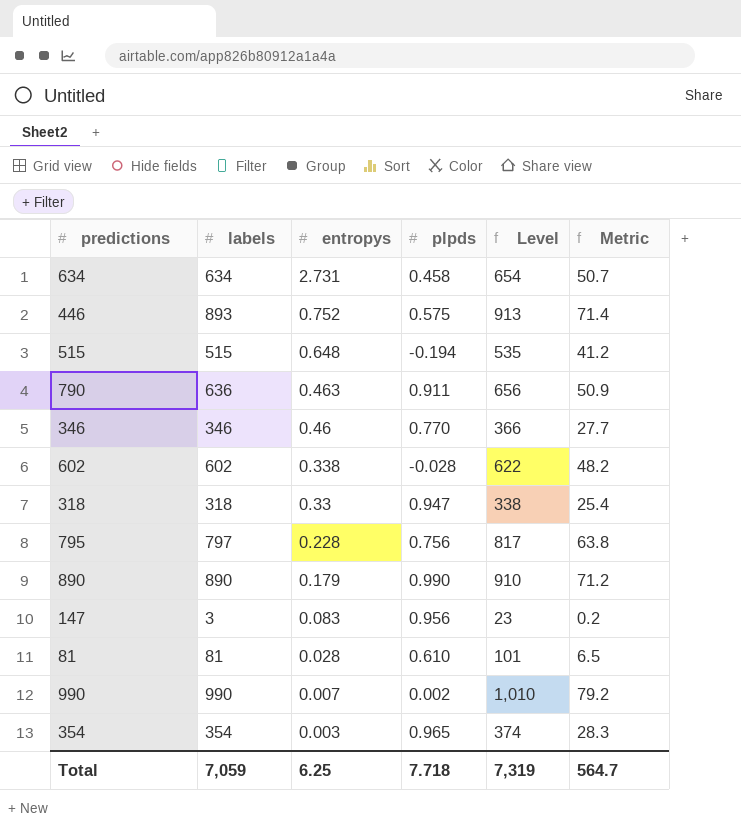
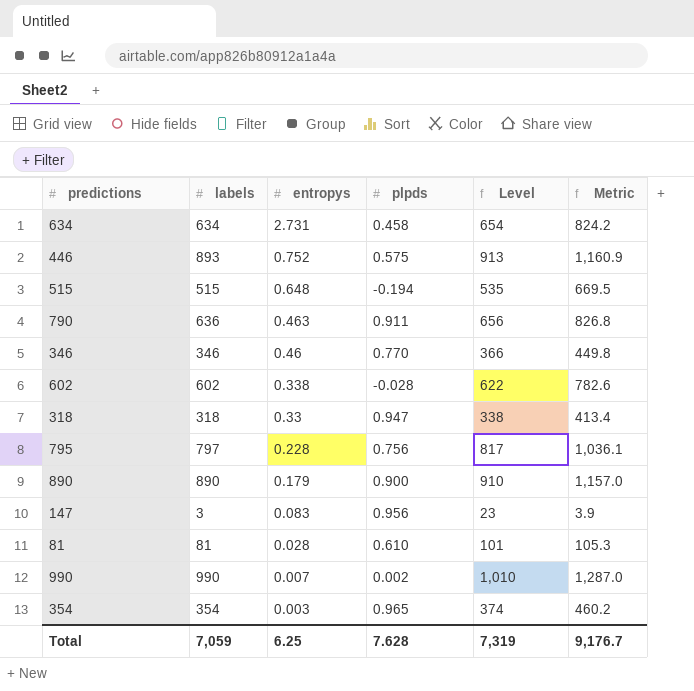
column Metric | formula: [labels] * 0.08 -> [labels] * 1.3
890 | plpds: 0.990 -> 0.900
Total | plpds: 7.718 -> 7.628
Total | Metric: 564.7 -> 9,176.7

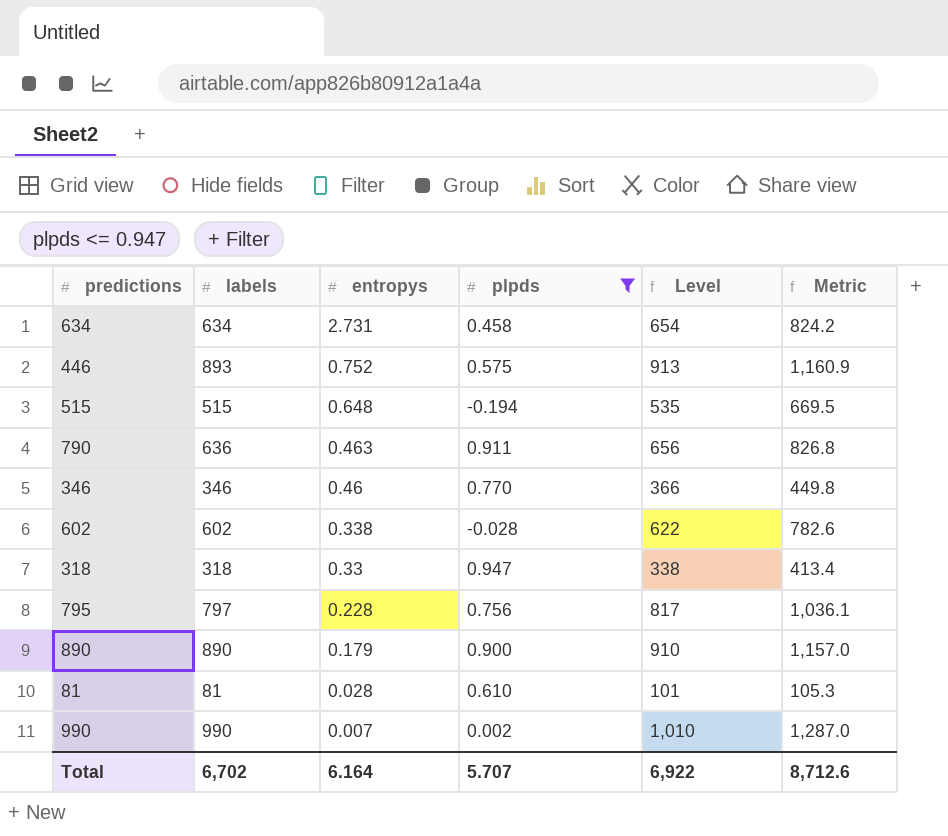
filter: none -> plpds <= 0.947
Total | labels: 7,059 -> 6,702
Total | entropys: 6.25 -> 6.164
Total | plpds: 7.628 -> 5.707
Total | Level: 7,319 -> 6,922
Total | Metric: 9,176.7 -> 8,712.6

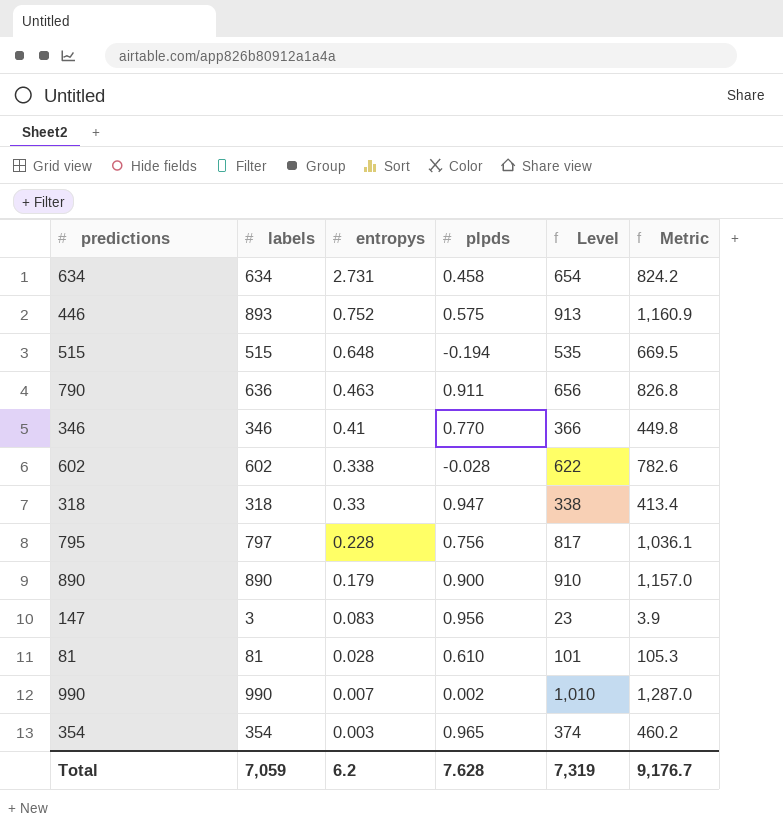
filter: plpds <= 0.947 -> none
346 | entropys: 0.46 -> 0.41
Total | labels: 6,702 -> 7,059
Total | entropys: 6.164 -> 6.2
Total | plpds: 5.707 -> 7.628
Total | Level: 6,922 -> 7,319
Total | Metric: 8,712.6 -> 9,176.7

